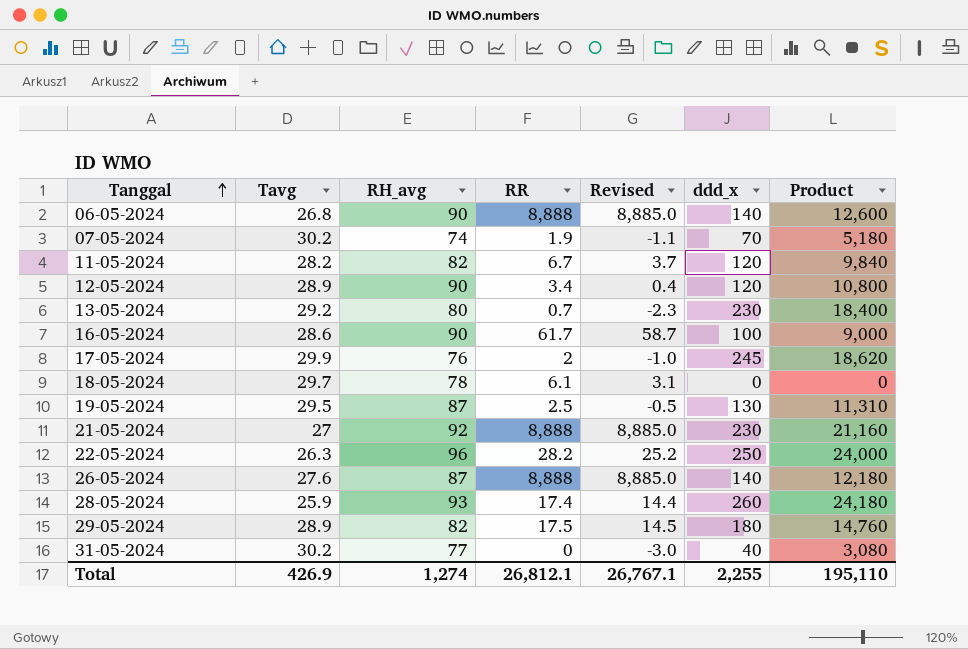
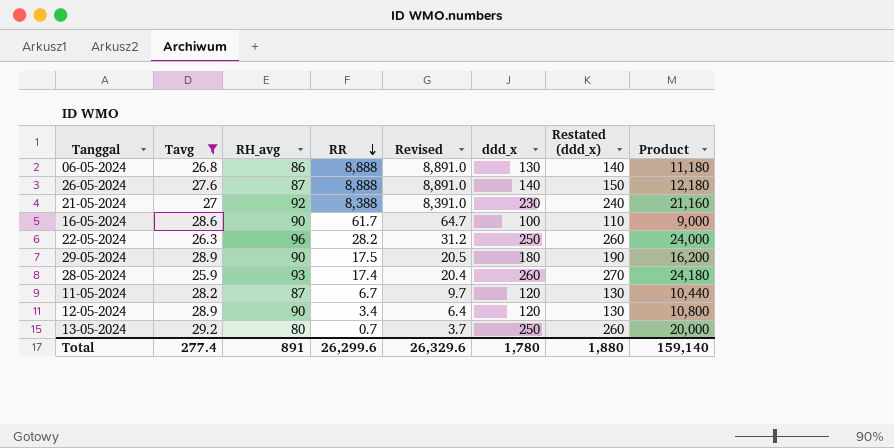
filter: none -> Tavg <= 29.2
row order: Tanggal ascending -> RR descending
column Revised | formula: [RR] - 3 -> [RR] + 3
column Restated (ddd_x) | formula: none -> [ddd_x] + 10
06-05-2024 | RH_avg: 90 -> 86
06-05-2024 | ddd_x: 140 -> 130
06-05-2024 | Product: 12,600 -> 11,180
21-05-2024 | RR: 8,888 -> 8,388
29-05-2024 | RH_avg: 82 -> 90
29-05-2024 | Product: 14,760 -> 16,200
11-05-2024 | RH_avg: 82 -> 87
11-05-2024 | Product: 9,840 -> 10,440
13-05-2024 | ddd_x: 230 -> 250
13-05-2024 | Product: 18,400 -> 20,000
Total | Tavg: 426.9 -> 277.4
Total | RH_avg: 1,274 -> 891
Total | RR: 26,812.1 -> 26,299.6
Total | Revised: 26,767.1 -> 26,329.6
Total | ddd_x: 2,255 -> 1,780
Total | Product: 195,110 -> 159,140

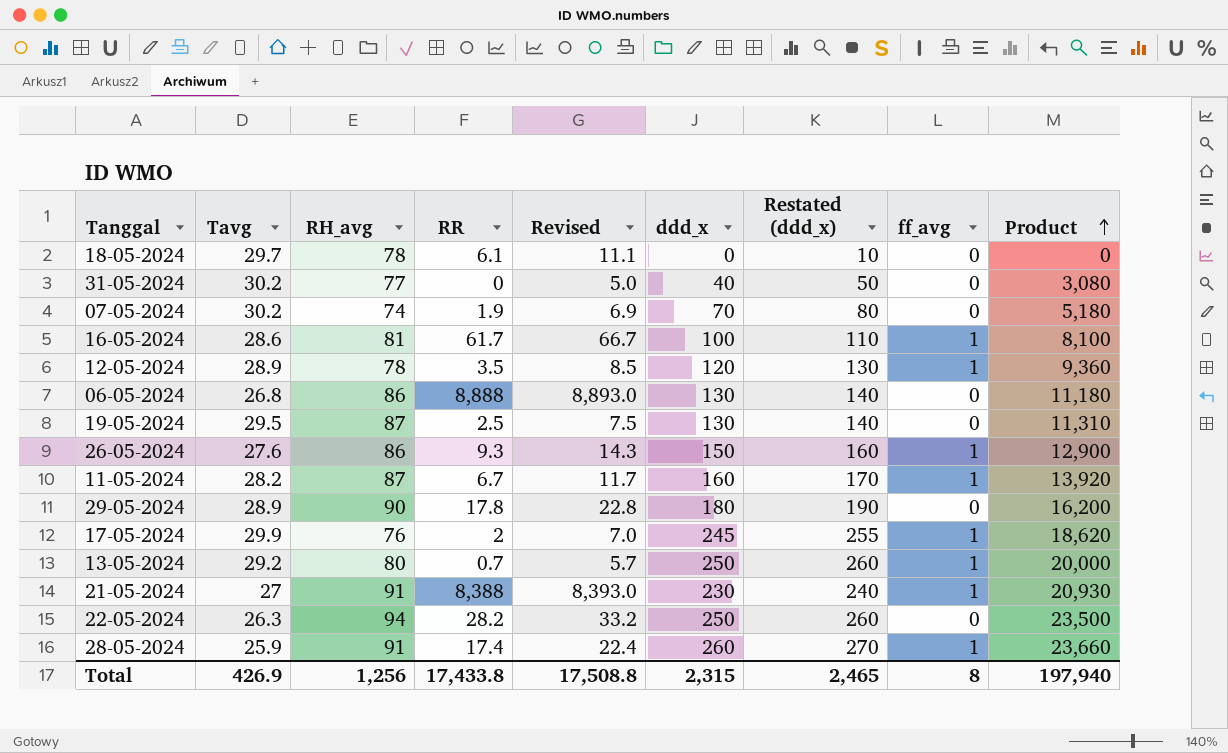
filter: Tavg <= 29.2 -> none
row order: RR descending -> Product ascending
column Revised | formula: [RR] + 3 -> [RR] + 5
column ff_avg | position: none -> 8
16-05-2024 | RH_avg: 90 -> 81
16-05-2024 | Product: 9,000 -> 8,100
12-05-2024 | RH_avg: 90 -> 78
12-05-2024 | RR: 3.4 -> 3.5
12-05-2024 | Product: 10,800 -> 9,360
26-05-2024 | RH_avg: 87 -> 86
26-05-2024 | RR: 8,888 -> 9.3
26-05-2024 | ddd_x: 140 -> 150
26-05-2024 | Restated (ddd_x): 150 -> 160
26-05-2024 | Product: 12,180 -> 12,900
11-05-2024 | ddd_x: 120 -> 160
11-05-2024 | Restated (ddd_x): 130 -> 170
11-05-2024 | Product: 10,440 -> 13,920
29-05-2024 | RR: 17.5 -> 17.8
21-05-2024 | RH_avg: 92 -> 91
21-05-2024 | Product: 21,160 -> 20,930
22-05-2024 | RH_avg: 96 -> 94
22-05-2024 | Product: 24,000 -> 23,500
28-05-2024 | RH_avg: 93 -> 91
28-05-2024 | Product: 24,180 -> 23,660
Total | Tavg: 277.4 -> 426.9
Total | RH_avg: 891 -> 1,256
Total | RR: 26,299.6 -> 17,433.8
Total | Revised: 26,329.6 -> 17,508.8
Total | ddd_x: 1,780 -> 2,315
Total | Restated (ddd_x): 1,880 -> 2,465
Total | Product: 159,140 -> 197,940

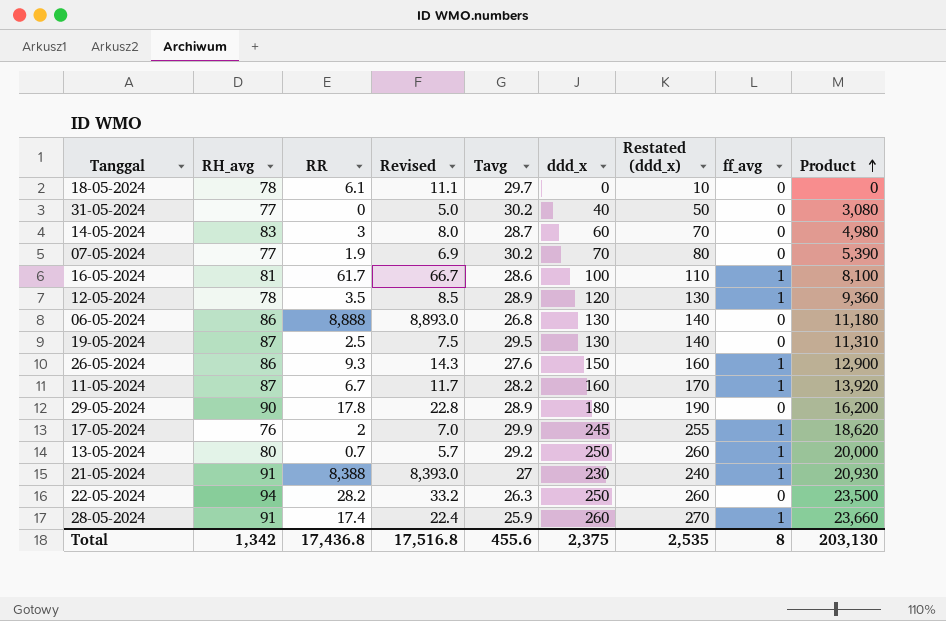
column Tavg | position: 2 -> 5
row 14-05-2024: none -> 83 | 3 | 8.0 | 28.7 | 60 | 70 | 0 | 4,980
07-05-2024 | RH_avg: 74 -> 77
07-05-2024 | Product: 5,180 -> 5,390
Total | RH_avg: 1,256 -> 1,342
Total | RR: 17,433.8 -> 17,436.8
Total | Revised: 17,508.8 -> 17,516.8
Total | Tavg: 426.9 -> 455.6
Total | ddd_x: 2,315 -> 2,375
Total | Restated (ddd_x): 2,465 -> 2,535
Total | Product: 197,940 -> 203,130

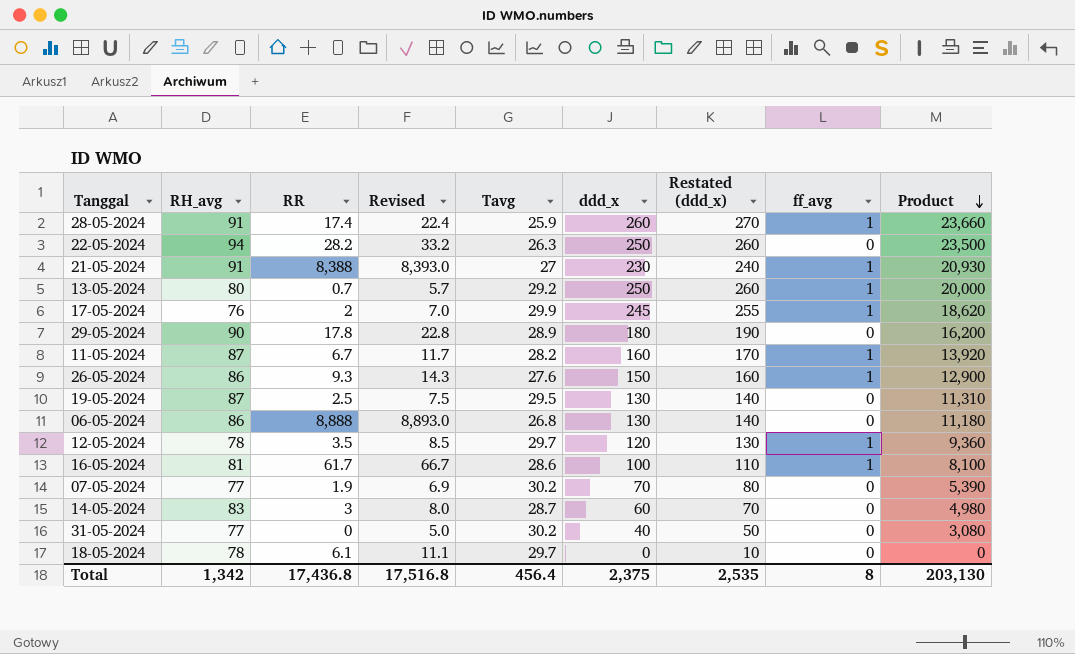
row order: Product ascending -> Product descending
12-05-2024 | Tavg: 28.9 -> 29.7
Total | Tavg: 455.6 -> 456.4

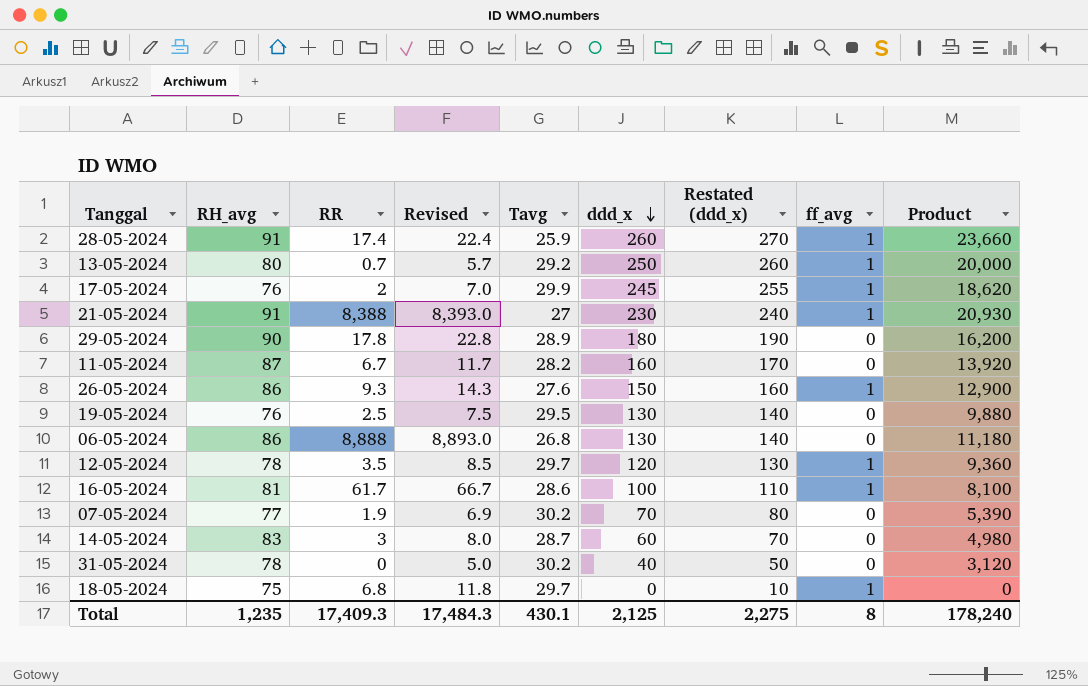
row order: Product descending -> ddd_x descending
row 22-05-2024: 94 | 28.2 | 33.2 | 26.3 | 250 | 260 | 0 | 23,500 -> none
11-05-2024 | ff_avg: 1 -> 0
19-05-2024 | RH_avg: 87 -> 76
19-05-2024 | Product: 11,310 -> 9,880
31-05-2024 | RH_avg: 77 -> 78
31-05-2024 | Product: 3,080 -> 3,120
18-05-2024 | RH_avg: 78 -> 75
18-05-2024 | RR: 6.1 -> 6.8
18-05-2024 | Revised: 11.1 -> 11.8
18-05-2024 | ff_avg: 0 -> 1
Total | RH_avg: 1,342 -> 1,235
Total | RR: 17,436.8 -> 17,409.3
Total | Revised: 17,516.8 -> 17,484.3
Total | Tavg: 456.4 -> 430.1
Total | ddd_x: 2,375 -> 2,125
Total | Restated (ddd_x): 2,535 -> 2,275
Total | Product: 203,130 -> 178,240

